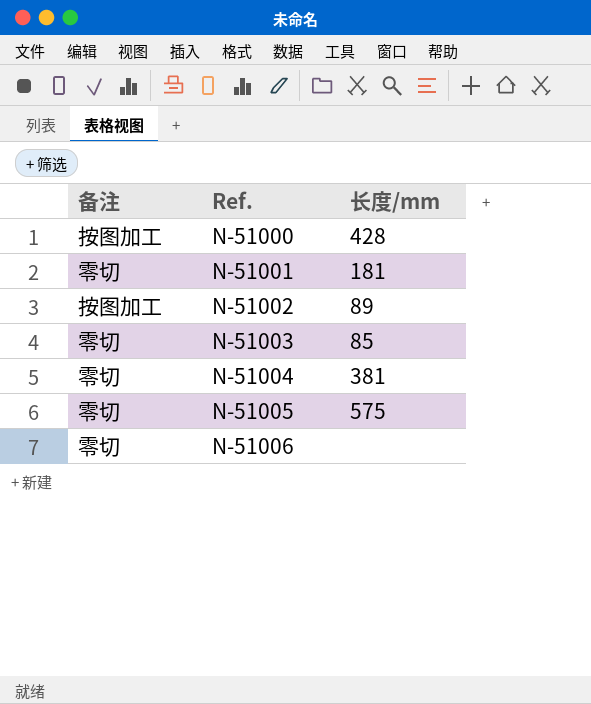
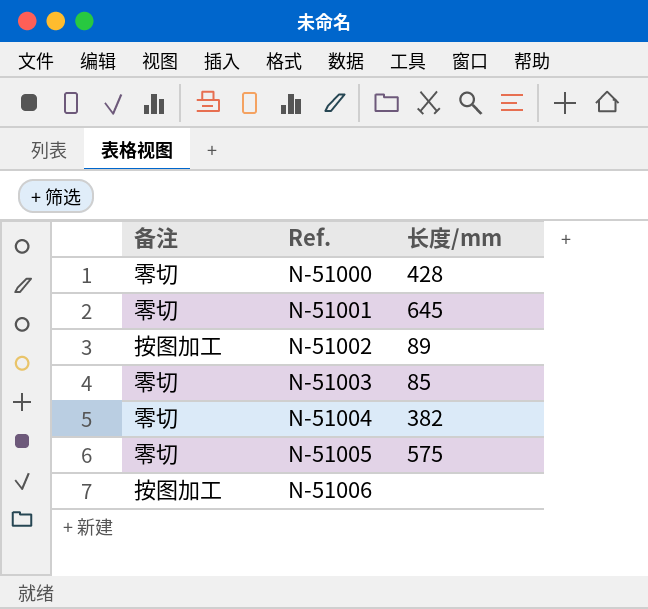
N-51000 | 备注: 按图加工 -> 零切
N-51001 | 长度/mm: 181 -> 645
N-51004 | 长度/mm: 381 -> 382
N-51006 | 备注: 零切 -> 按图加工

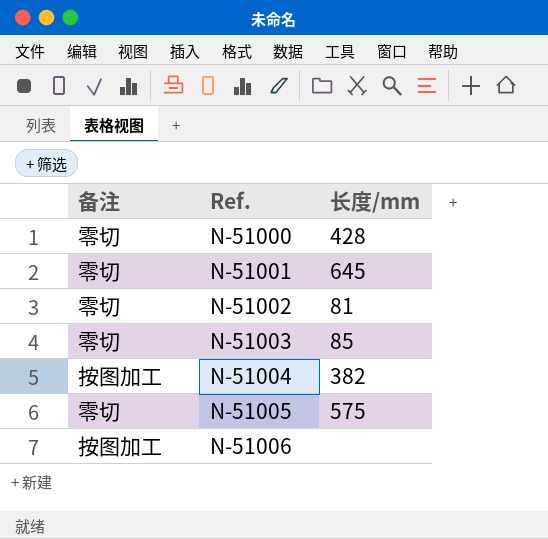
N-51002 | 备注: 按图加工 -> 零切
N-51002 | 长度/mm: 89 -> 81
N-51004 | 备注: 零切 -> 按图加工

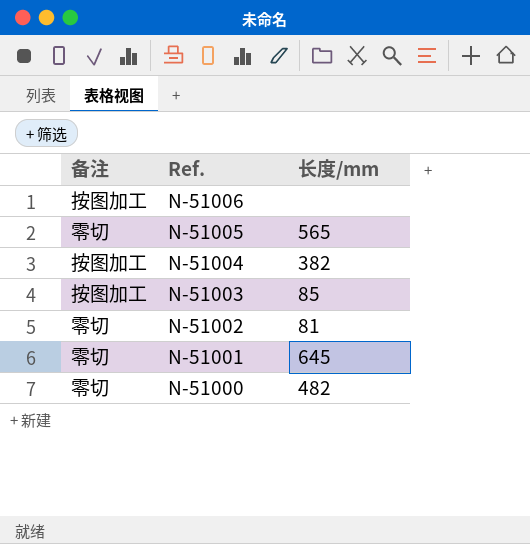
row order: Ref. ascending -> Ref. descending
N-51005 | 长度/mm: 575 -> 565
N-51003 | 备注: 零切 -> 按图加工
N-51000 | 长度/mm: 428 -> 482

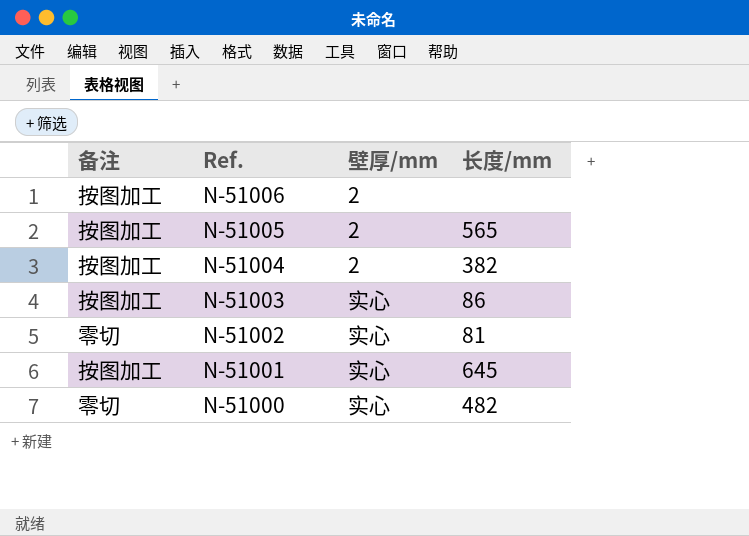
column 壁厚/mm | position: none -> 3
N-51005 | 备注: 零切 -> 按图加工
N-51003 | 长度/mm: 85 -> 86
N-51001 | 备注: 零切 -> 按图加工

